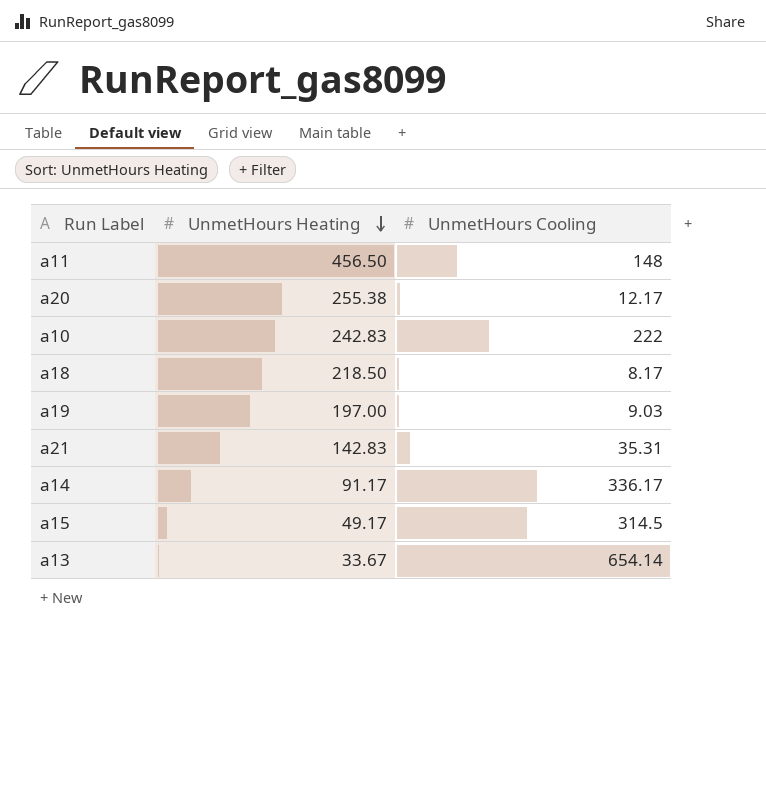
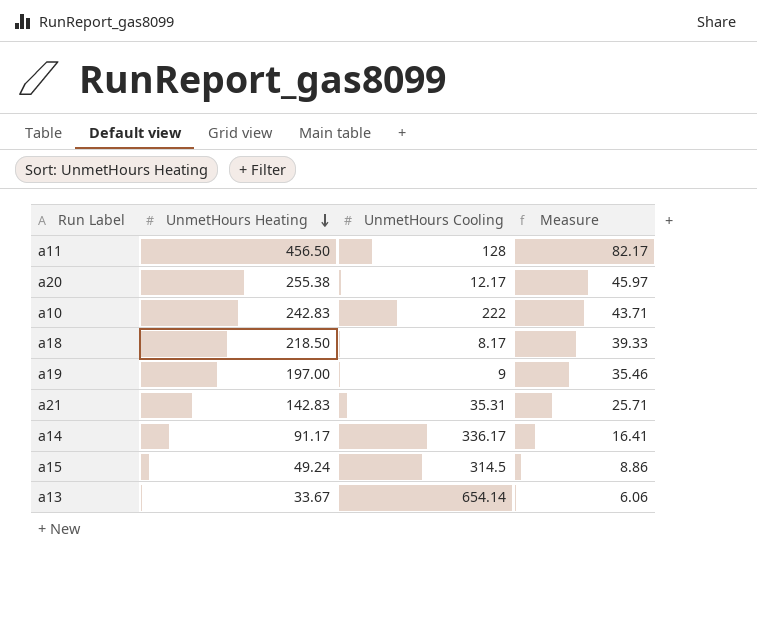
column Measure | formula: none -> [UnmetHours Heating] * 0.18
a11 | UnmetHours Cooling: 148 -> 128
a19 | UnmetHours Cooling: 9.03 -> 9
a15 | UnmetHours Heating: 49.17 -> 49.24

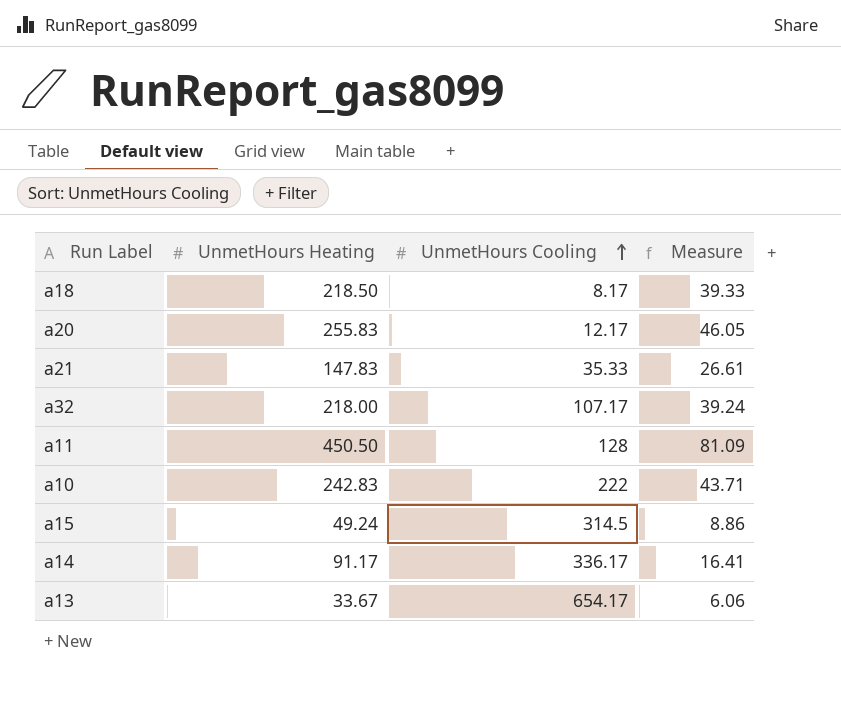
row order: UnmetHours Heating descending -> UnmetHours Cooling ascending
row a19: 197.00 | 9 | 35.46 -> none
a20 | UnmetHours Heating: 255.38 -> 255.83
a20 | Measure: 45.97 -> 46.05
a21 | UnmetHours Heating: 142.83 -> 147.83
a21 | UnmetHours Cooling: 35.31 -> 35.33
a21 | Measure: 25.71 -> 26.61
row a32: none -> 218.00 | 107.17 | 39.24
a11 | UnmetHours Heating: 456.50 -> 450.50
a11 | Measure: 82.17 -> 81.09
a13 | UnmetHours Cooling: 654.14 -> 654.17

